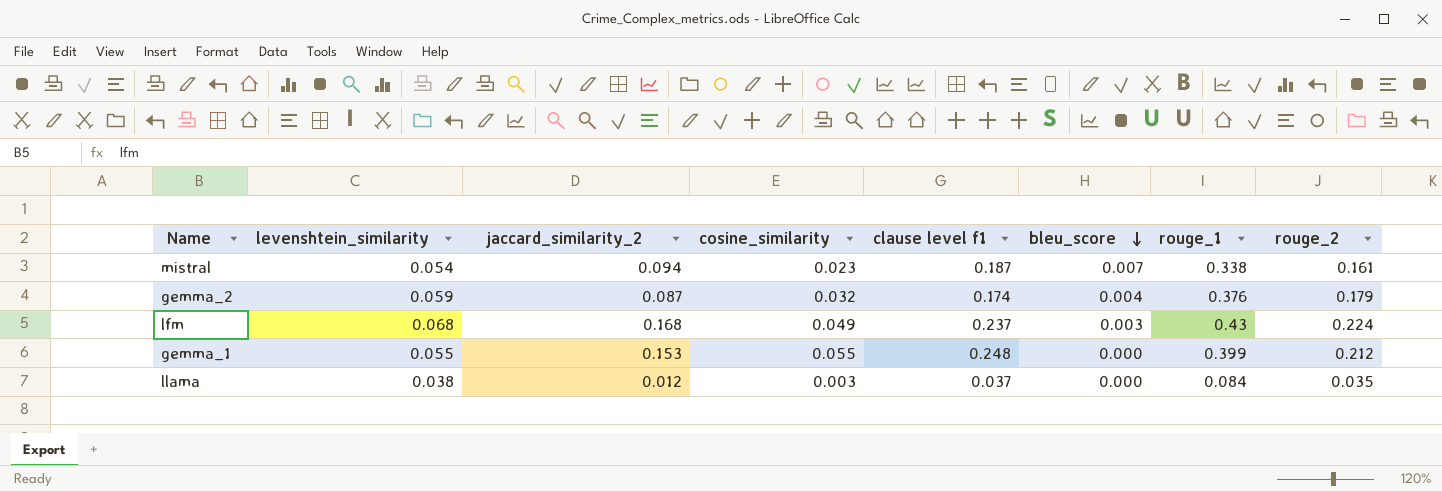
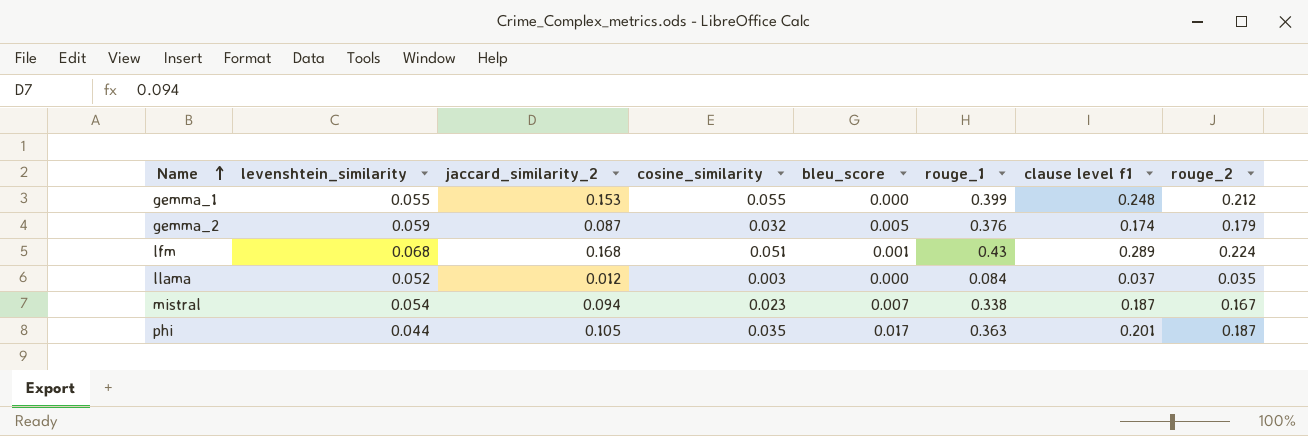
row order: bleu_score descending -> Name ascending
column clause level f1 | position: 5 -> 7
gemma_2 | bleu_score: 0.004 -> 0.005
lfm | cosine_similarity: 0.049 -> 0.051
lfm | bleu_score: 0.003 -> 0.001
lfm | clause level f1: 0.237 -> 0.289
llama | levenshtein_similarity: 0.038 -> 0.052
mistral | rouge_2: 0.161 -> 0.167
row phi: none -> 0.044 | 0.105 | 0.035 | 0.017 | 0.363 | 0.201 | 0.187

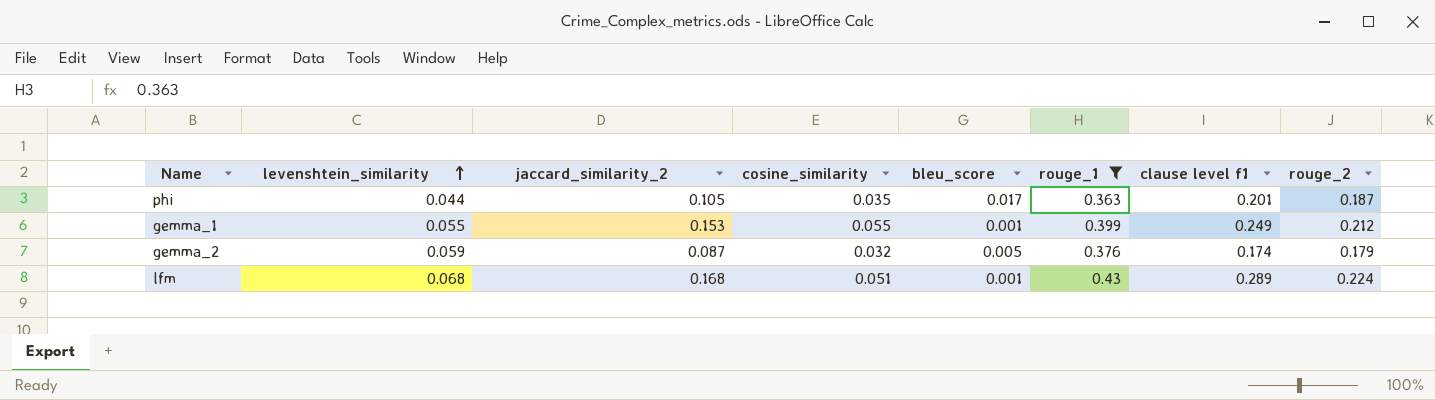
filter: none -> rouge_1 >= 0.363
row order: Name ascending -> levenshtein_similarity ascending
gemma_1 | bleu_score: 0.000 -> 0.001
gemma_1 | clause level f1: 0.248 -> 0.249

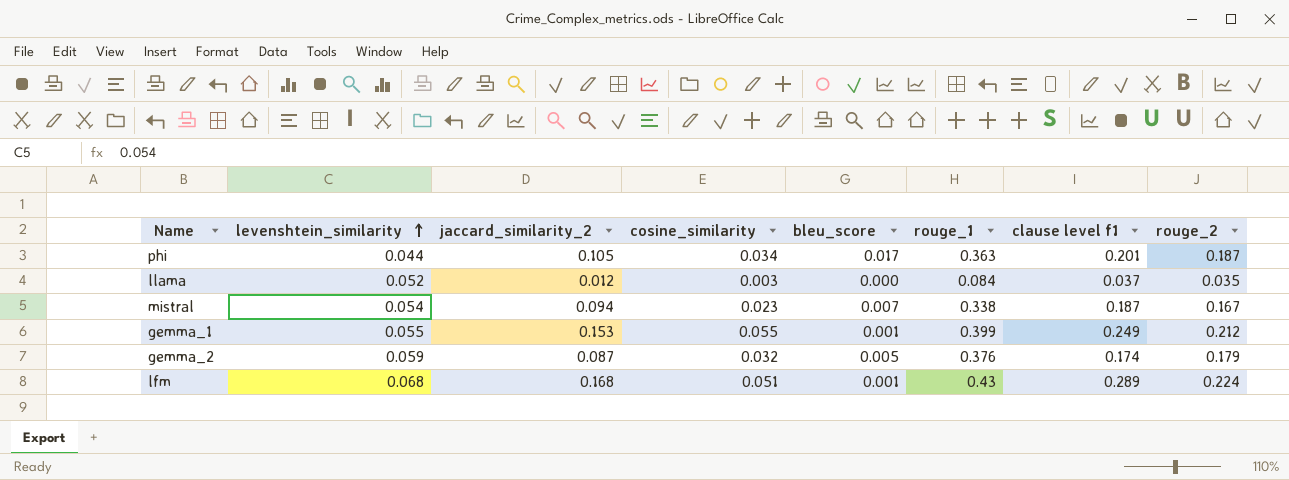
filter: rouge_1 >= 0.363 -> none
phi | cosine_similarity: 0.035 -> 0.034

